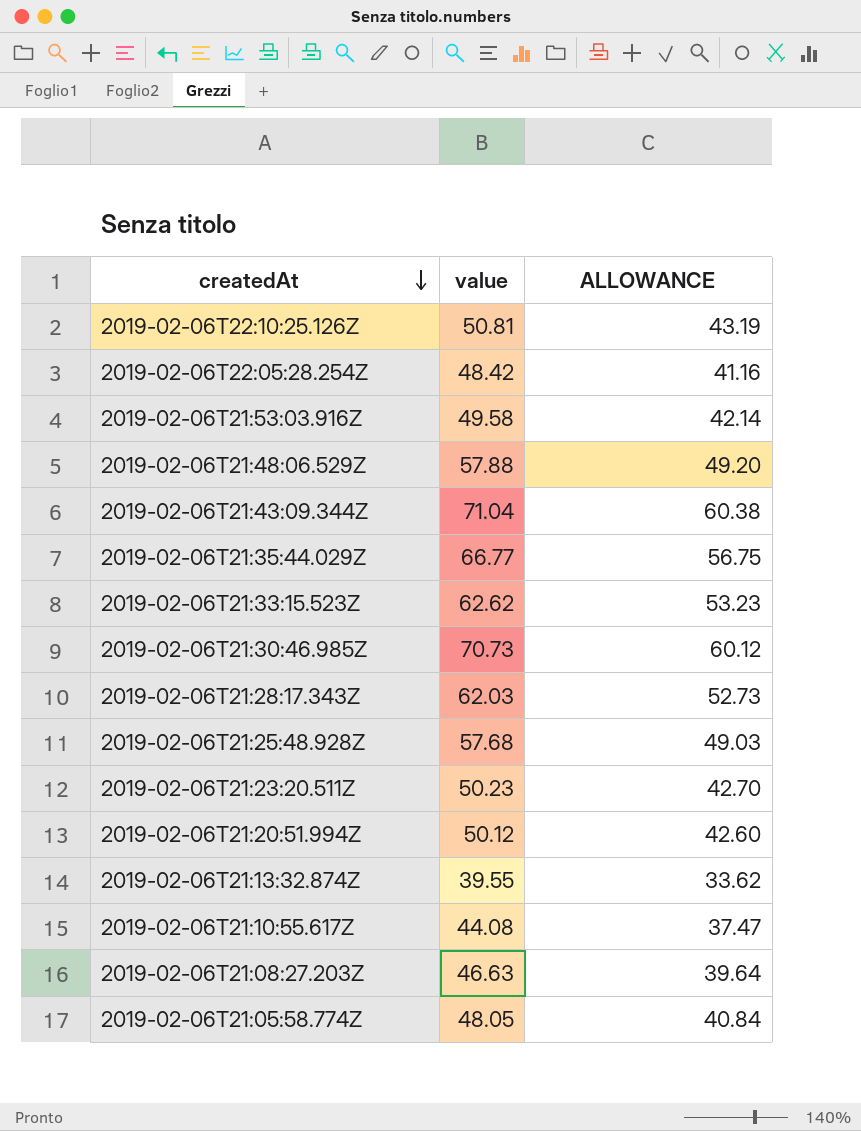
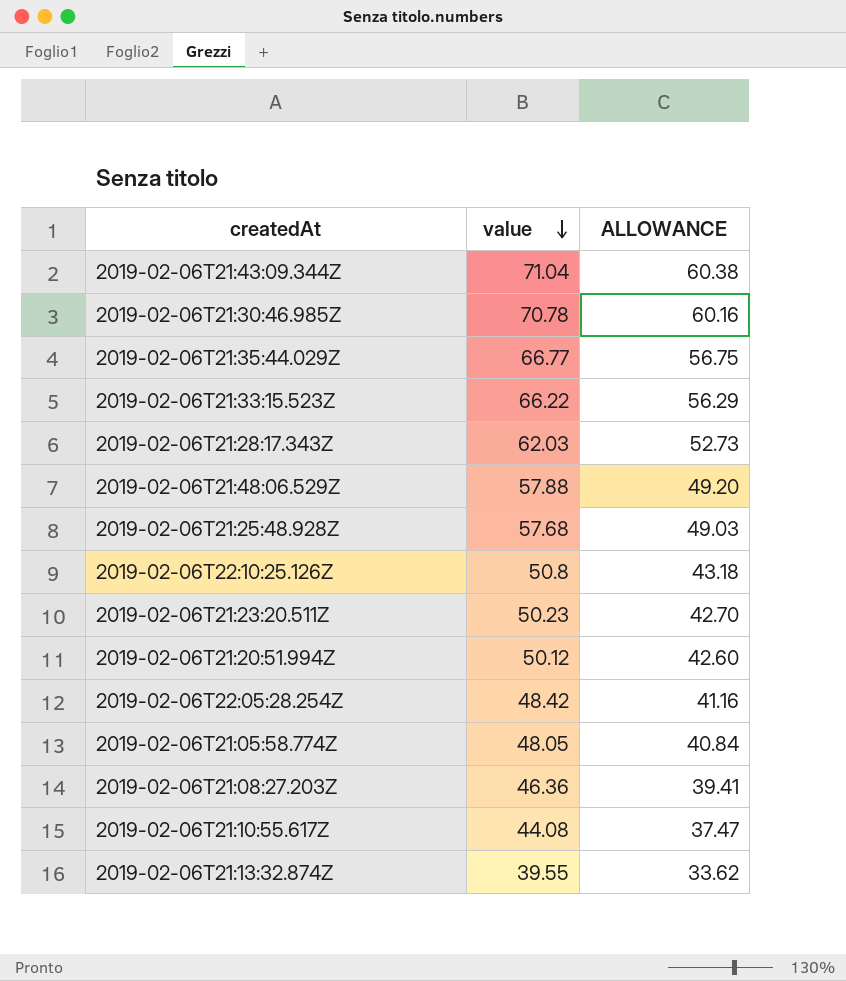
row order: createdAt descending -> value descending
row 2019-02-06T21:53:03.916Z: 49.58 | 42.14 -> none
2019-02-06T21:30:46.985Z | value: 70.73 -> 70.78
2019-02-06T21:30:46.985Z | ALLOWANCE: 60.12 -> 60.16
2019-02-06T21:33:15.523Z | value: 62.62 -> 66.22
2019-02-06T21:33:15.523Z | ALLOWANCE: 53.23 -> 56.29
2019-02-06T22:10:25.126Z | value: 50.81 -> 50.8
2019-02-06T22:10:25.126Z | ALLOWANCE: 43.19 -> 43.18
2019-02-06T21:08:27.203Z | value: 46.63 -> 46.36
2019-02-06T21:08:27.203Z | ALLOWANCE: 39.64 -> 39.41

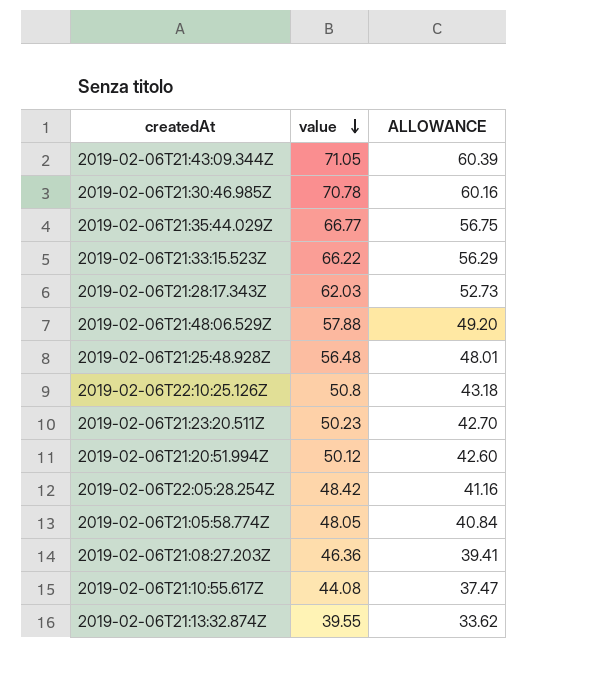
2019-02-06T21:43:09.344Z | value: 71.04 -> 71.05
2019-02-06T21:43:09.344Z | ALLOWANCE: 60.38 -> 60.39
2019-02-06T21:25:48.928Z | value: 57.68 -> 56.48
2019-02-06T21:25:48.928Z | ALLOWANCE: 49.03 -> 48.01

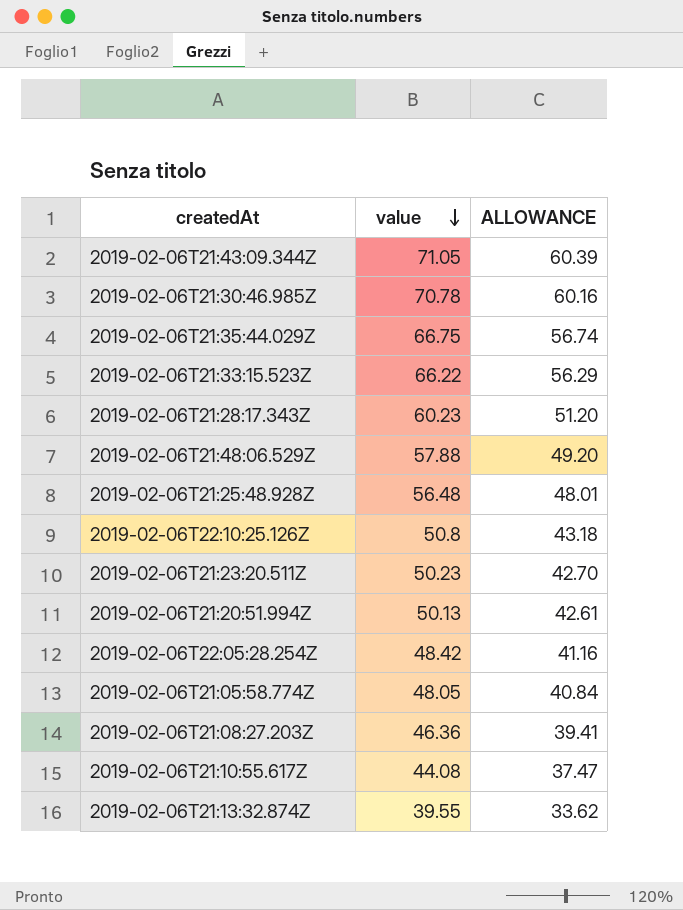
2019-02-06T21:35:44.029Z | value: 66.77 -> 66.75
2019-02-06T21:35:44.029Z | ALLOWANCE: 56.75 -> 56.74
2019-02-06T21:28:17.343Z | value: 62.03 -> 60.23
2019-02-06T21:28:17.343Z | ALLOWANCE: 52.73 -> 51.20
2019-02-06T21:20:51.994Z | value: 50.12 -> 50.13
2019-02-06T21:20:51.994Z | ALLOWANCE: 42.60 -> 42.61

